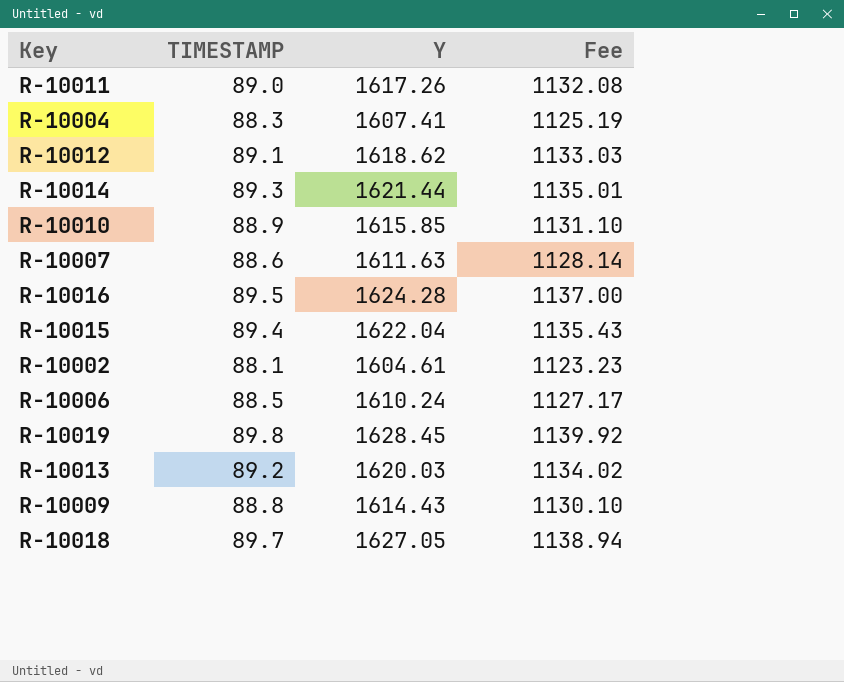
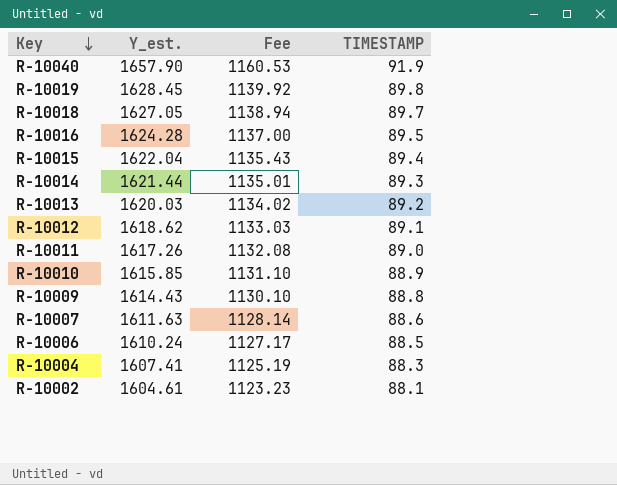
row order: none -> Key descending
column name: Y -> Y_est.
column TIMESTAMP | position: 2 -> 4
row R-10040: none -> 1657.90 | 1160.53 | 91.9

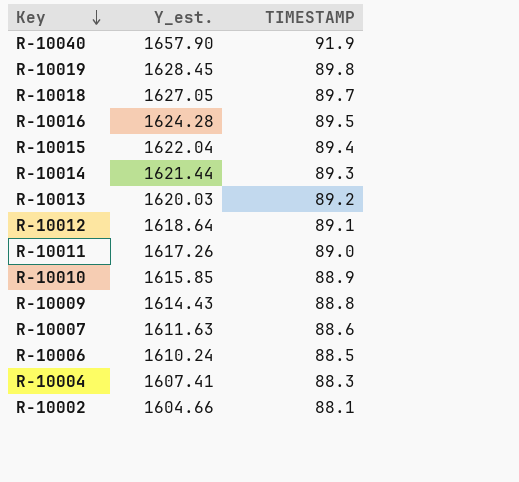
column Fee | formula: [Y_est.] * 0.7 -> none
R-10012 | Y_est.: 1618.62 -> 1618.64
R-10002 | Y_est.: 1604.61 -> 1604.66

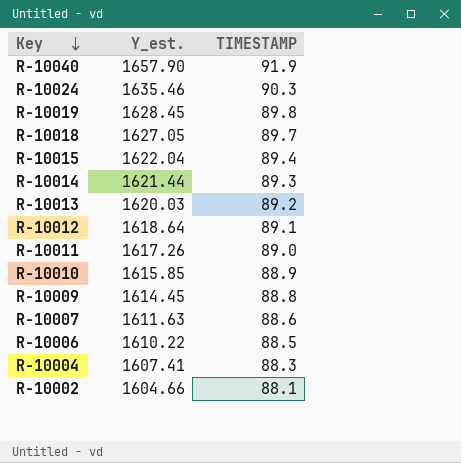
row R-10016: 1624.28 | 89.5 -> none
row R-10024: none -> 1635.46 | 90.3
R-10009 | Y_est.: 1614.43 -> 1614.45
R-10006 | Y_est.: 1610.24 -> 1610.22

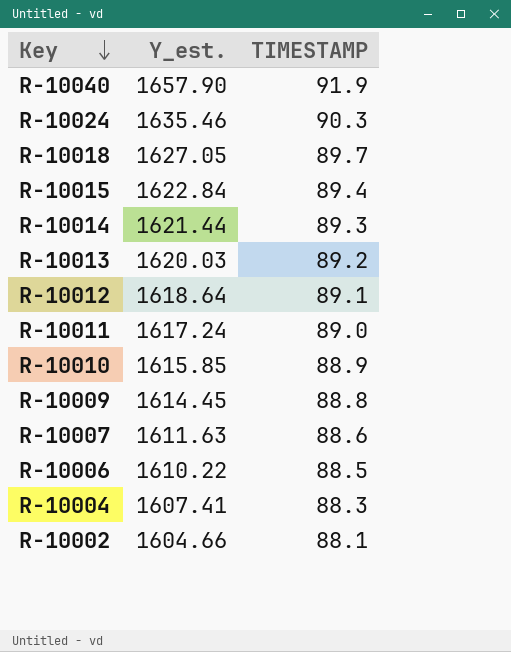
row R-10019: 1628.45 | 89.8 -> none
R-10015 | Y_est.: 1622.04 -> 1622.84
R-10011 | Y_est.: 1617.26 -> 1617.24

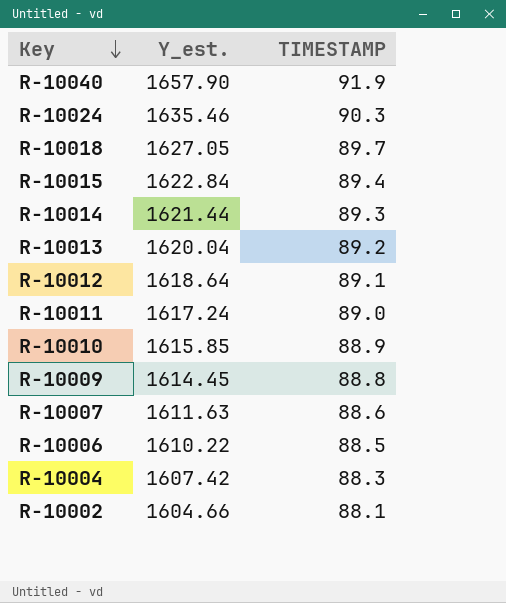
R-10013 | Y_est.: 1620.03 -> 1620.04
R-10004 | Y_est.: 1607.41 -> 1607.42

